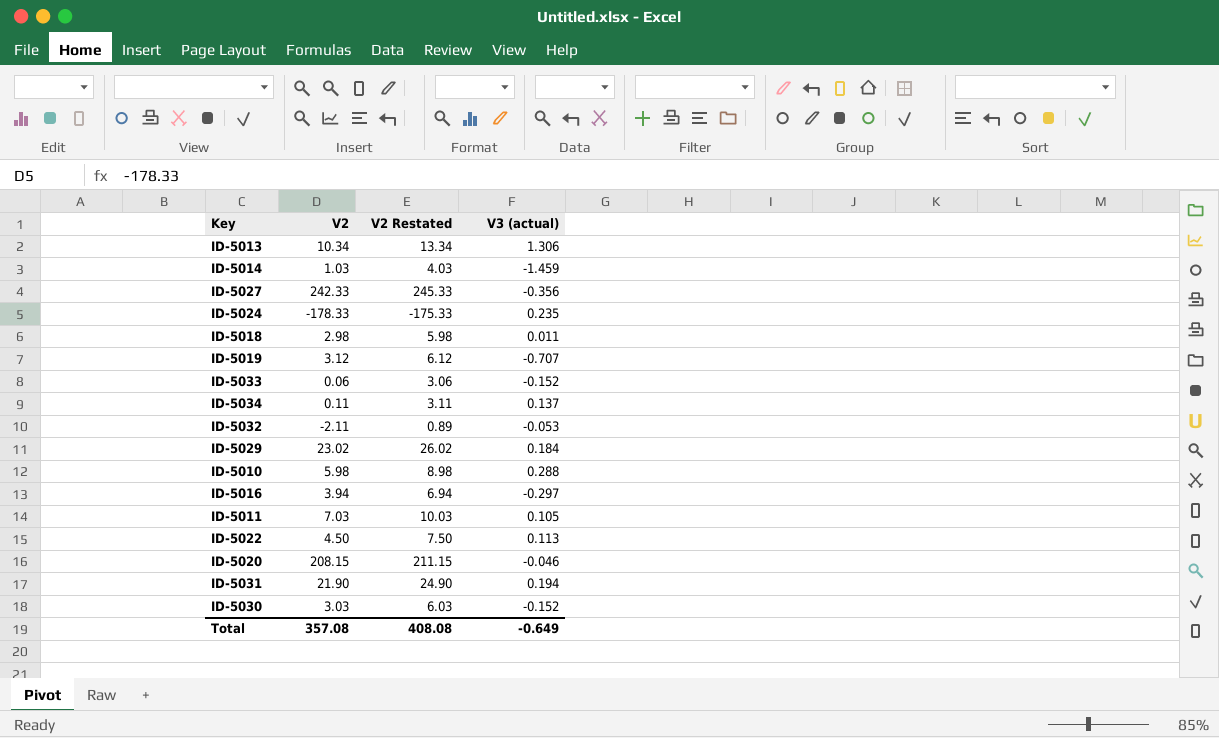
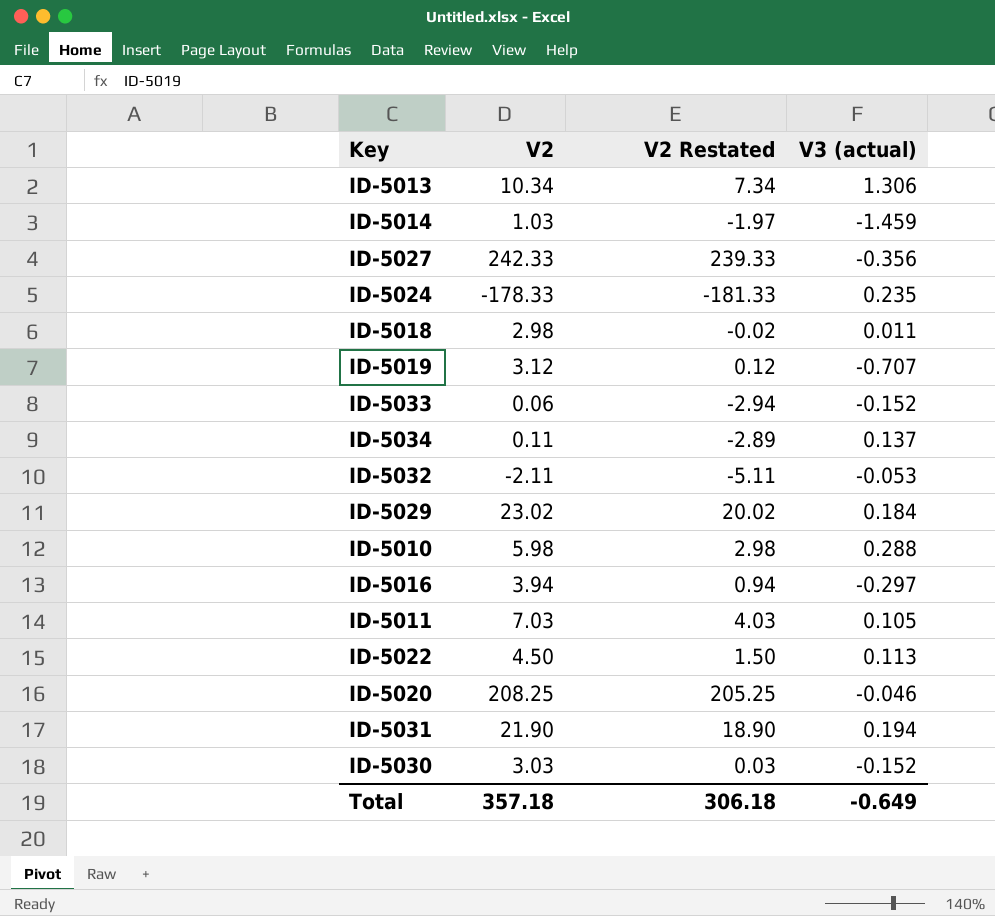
column V2 Restated | formula: [V2] + 3 -> [V2] - 3
ID-5020 | V2: 208.15 -> 208.25
Total | V2: 357.08 -> 357.18
Total | V2 Restated: 408.08 -> 306.18

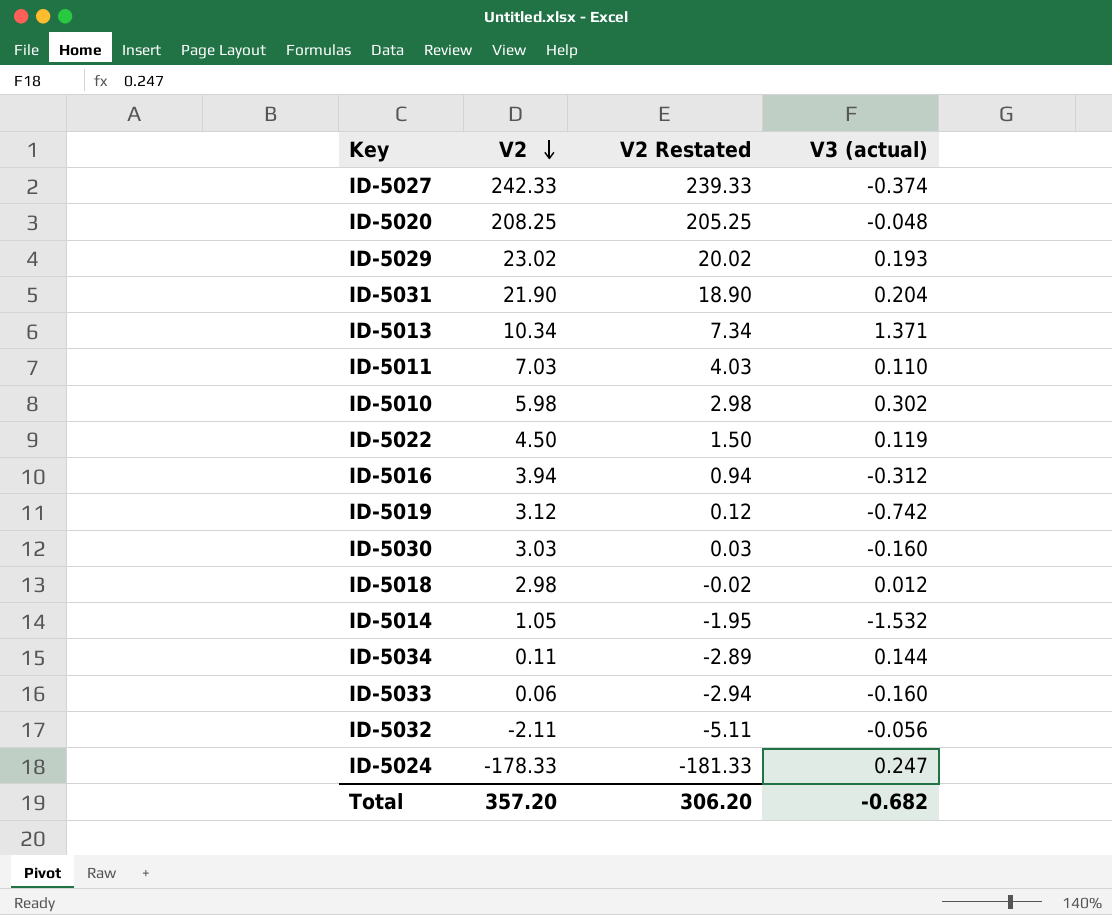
row order: none -> V2 descending
ID-5027 | V3 (actual): -0.356 -> -0.374
ID-5020 | V3 (actual): -0.046 -> -0.048
ID-5029 | V3 (actual): 0.184 -> 0.193
ID-5031 | V3 (actual): 0.194 -> 0.204
ID-5013 | V3 (actual): 1.306 -> 1.371
ID-5011 | V3 (actual): 0.105 -> 0.110
ID-5010 | V3 (actual): 0.288 -> 0.302
ID-5022 | V3 (actual): 0.113 -> 0.119
ID-5016 | V3 (actual): -0.297 -> -0.312
ID-5019 | V3 (actual): -0.707 -> -0.742
ID-5030 | V3 (actual): -0.152 -> -0.160
ID-5018 | V3 (actual): 0.011 -> 0.012
ID-5014 | V2: 1.03 -> 1.05
ID-5014 | V2 Restated: -1.97 -> -1.95
ID-5014 | V3 (actual): -1.459 -> -1.532
ID-5034 | V3 (actual): 0.137 -> 0.144
ID-5033 | V3 (actual): -0.152 -> -0.160
ID-5032 | V3 (actual): -0.053 -> -0.056
ID-5024 | V3 (actual): 0.235 -> 0.247
Total | V2: 357.18 -> 357.20
Total | V2 Restated: 306.18 -> 306.20
Total | V3 (actual): -0.649 -> -0.682

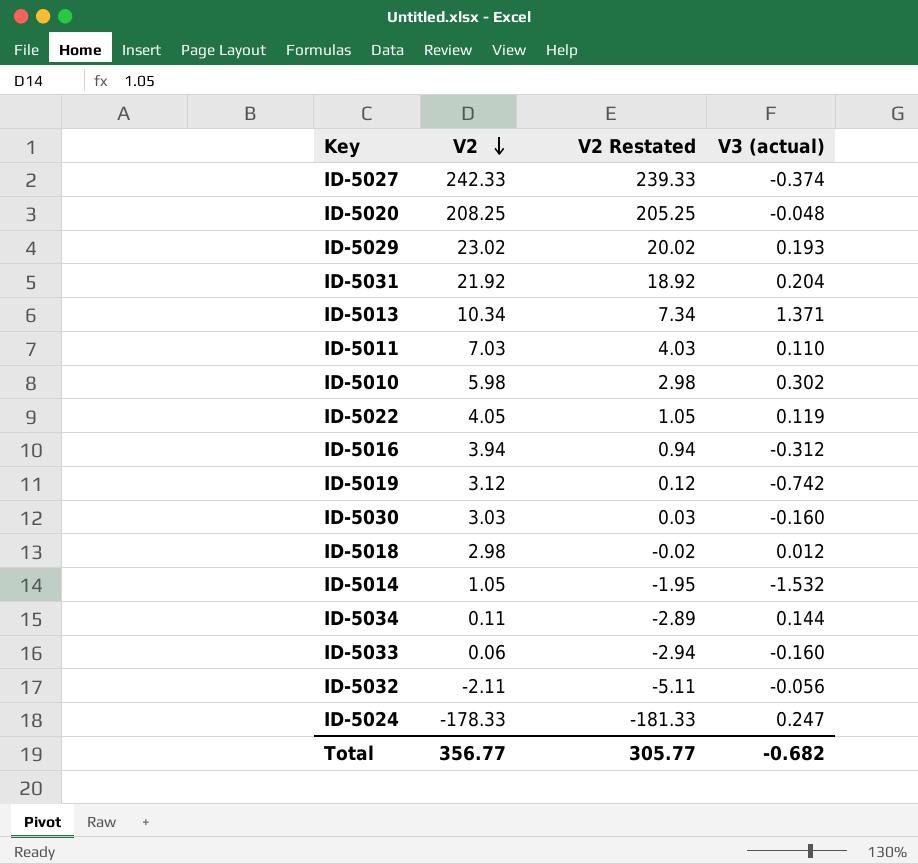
ID-5031 | V2: 21.90 -> 21.92
ID-5031 | V2 Restated: 18.90 -> 18.92
ID-5022 | V2: 4.50 -> 4.05
ID-5022 | V2 Restated: 1.50 -> 1.05
Total | V2: 357.20 -> 356.77
Total | V2 Restated: 306.20 -> 305.77

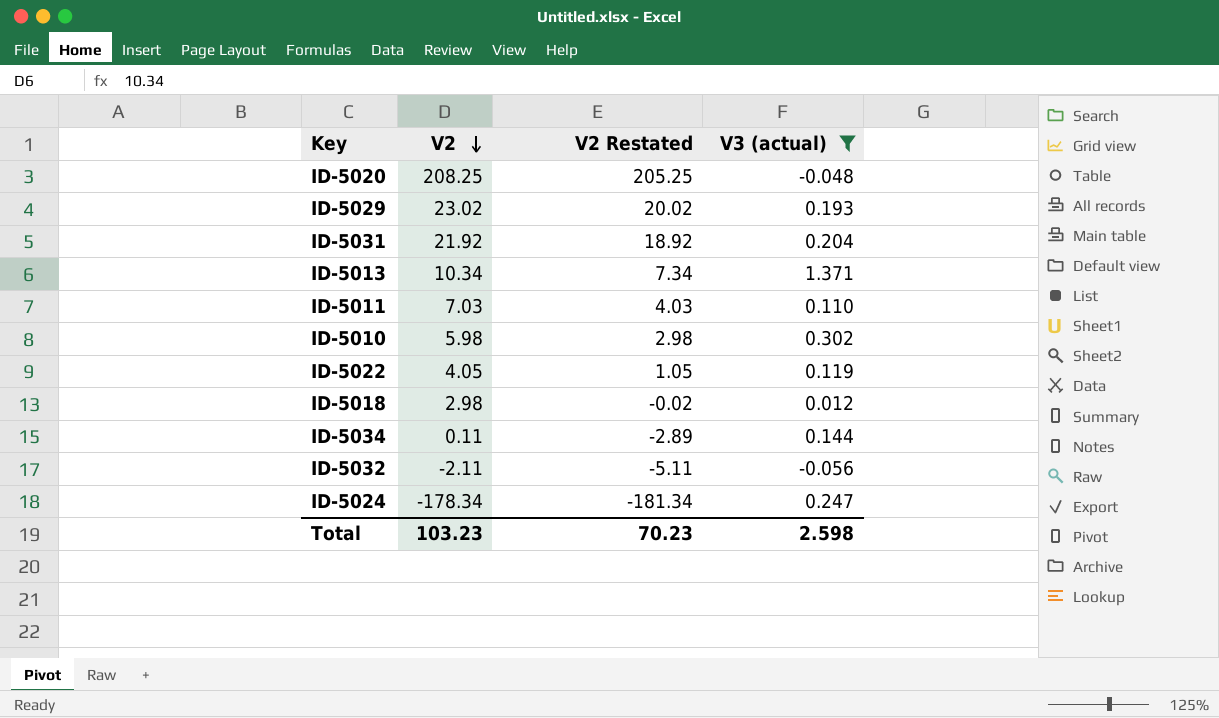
filter: none -> V3 (actual) >= -0.056
ID-5024 | V2: -178.33 -> -178.34
ID-5024 | V2 Restated: -181.33 -> -181.34
Total | V2: 356.77 -> 103.23
Total | V2 Restated: 305.77 -> 70.23
Total | V3 (actual): -0.682 -> 2.598

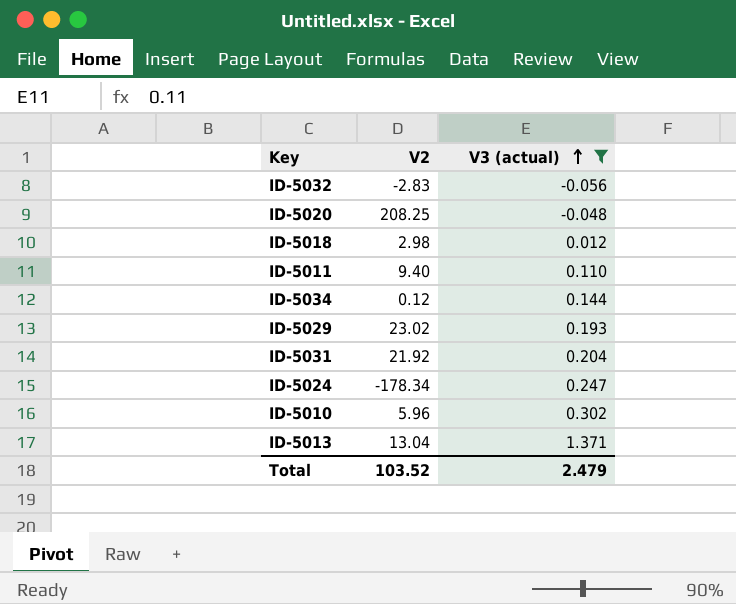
row order: V2 descending -> V3 (actual) ascending
column V2 Restated | formula: [V2] - 3 -> none
row ID-5022: 4.05 | 1.05 | 0.119 -> none
ID-5032 | V2: -2.11 -> -2.83
ID-5011 | V2: 7.03 -> 9.40
ID-5034 | V2: 0.11 -> 0.12
ID-5010 | V2: 5.98 -> 5.96
ID-5013 | V2: 10.34 -> 13.04
Total | V2: 103.23 -> 103.52
Total | V3 (actual): 2.598 -> 2.479

